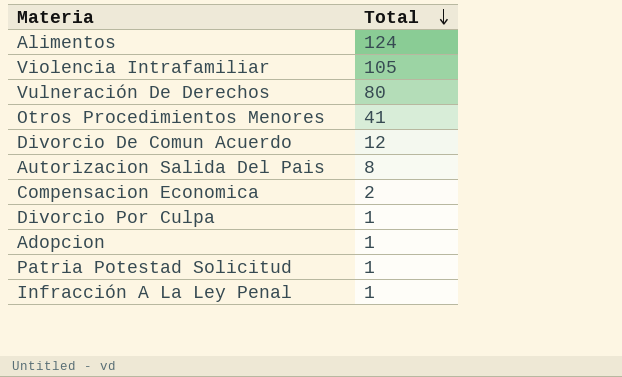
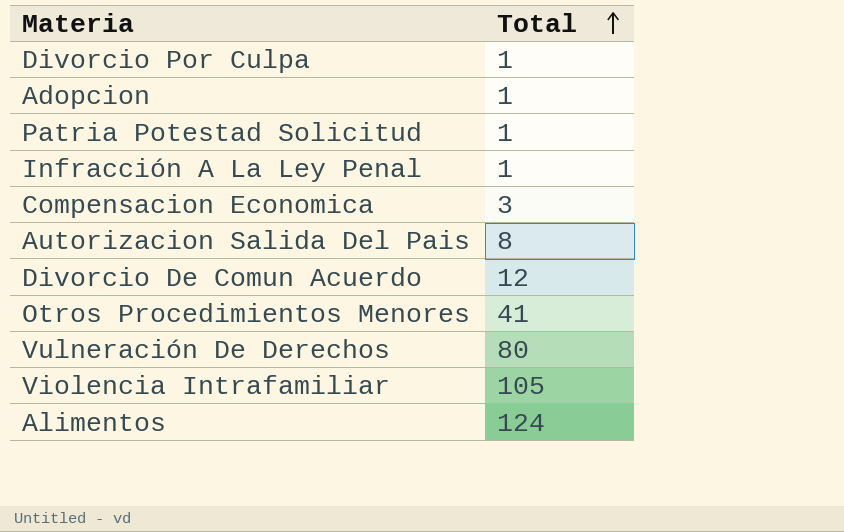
row order: Total descending -> Total ascending
Compensacion Economica | Total: 2 -> 3

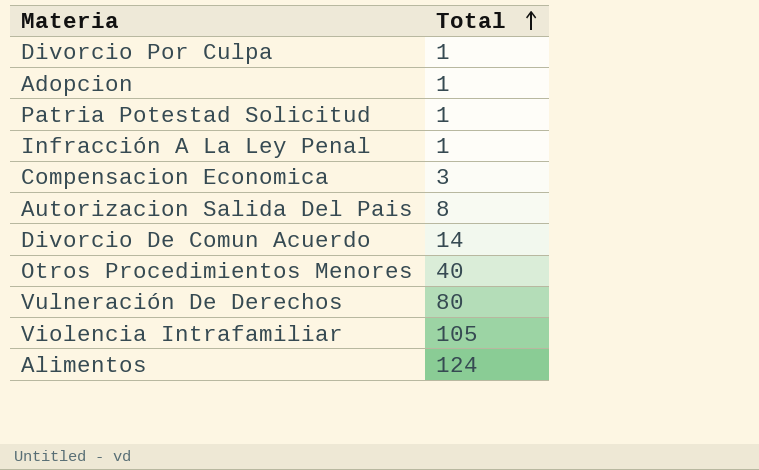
Divorcio De Comun Acuerdo | Total: 12 -> 14
Otros Procedimientos Menores | Total: 41 -> 40

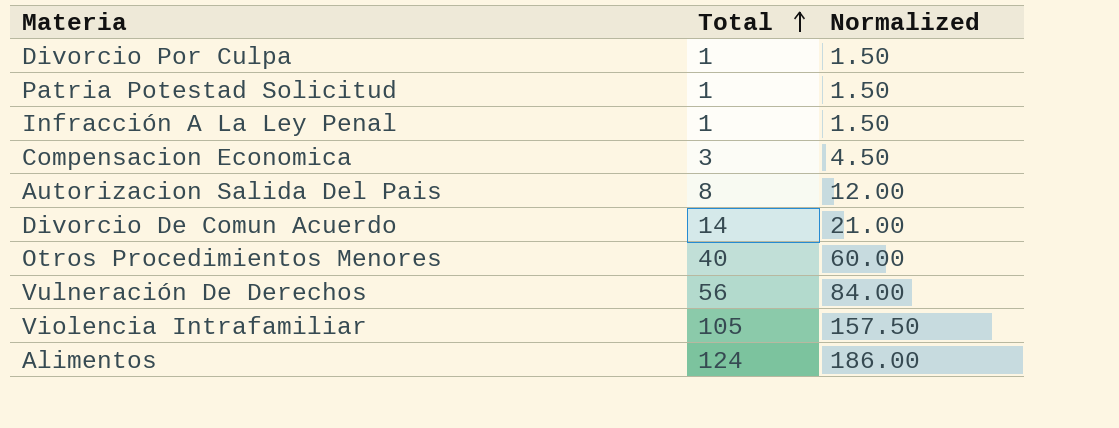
column Normalized | formula: none -> [Total] * 1.5
row Adopcion: 1 -> none
Vulneración De Derechos | Total: 80 -> 56

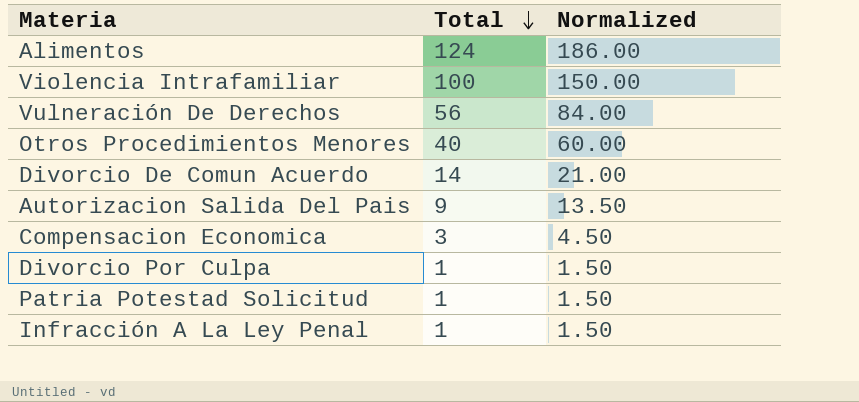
row order: Total ascending -> Total descending
Violencia Intrafamiliar | Total: 105 -> 100
Violencia Intrafamiliar | Normalized: 157.50 -> 150.00
Autorizacion Salida Del Pais | Total: 8 -> 9
Autorizacion Salida Del Pais | Normalized: 12.00 -> 13.50

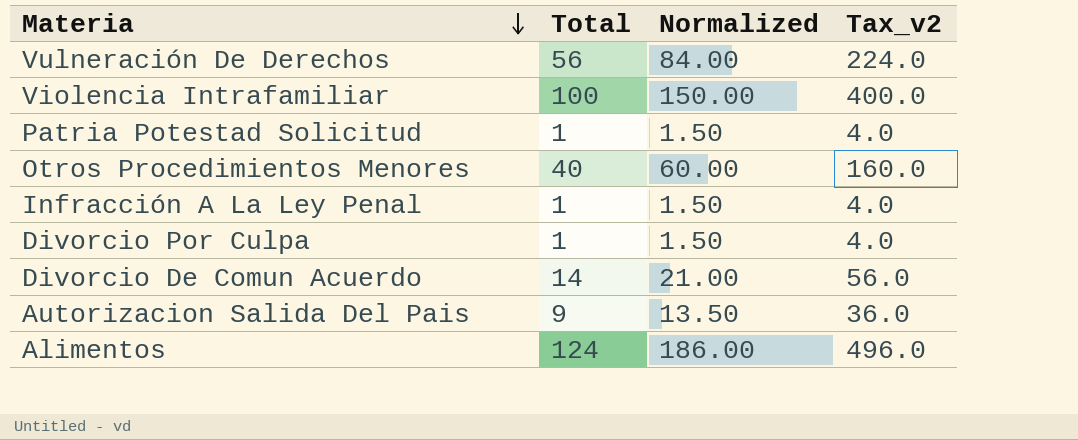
row order: Total descending -> Materia descending
column Tax_v2 | formula: none -> [Total] * 4
row Compensacion Economica: 3 | 4.50 -> none

